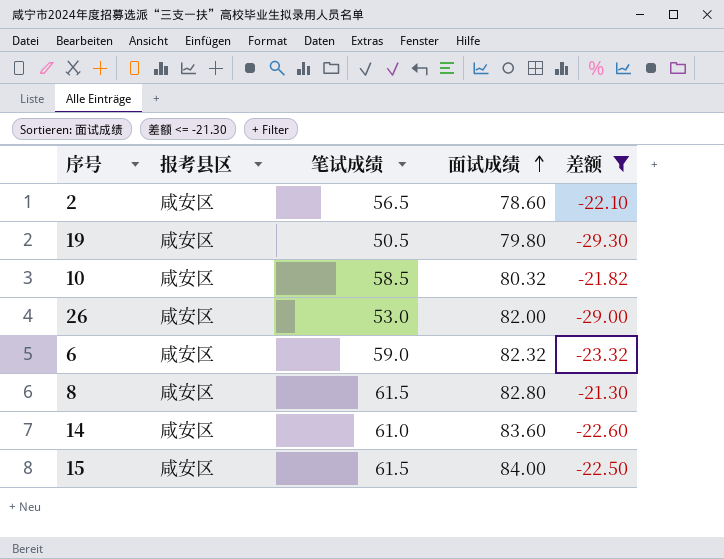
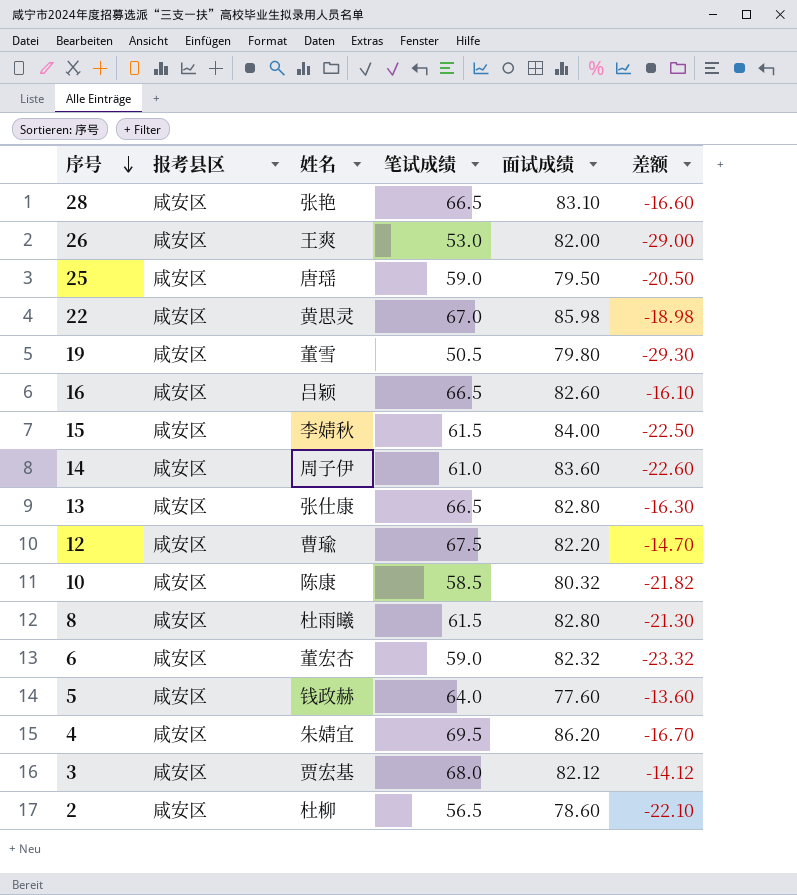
filter: 差额 <= -21.30 -> none
row order: 面试成绩 ascending -> 序号 descending
column 姓名 | position: none -> 3

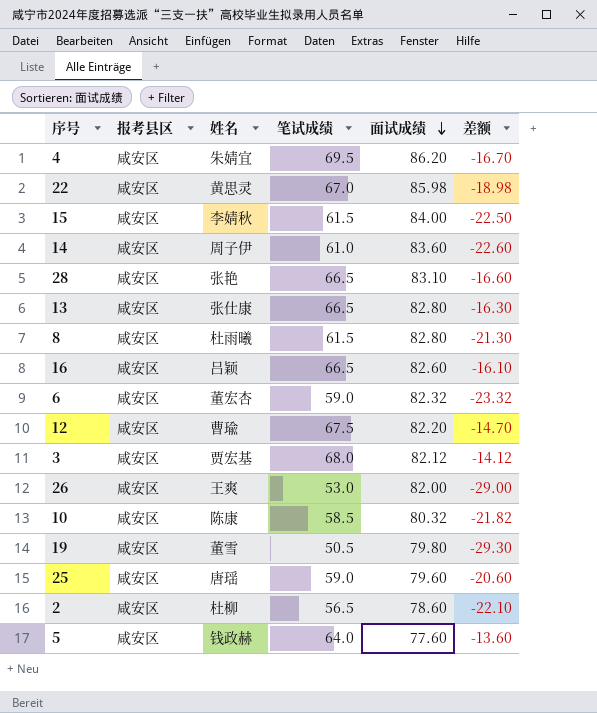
row order: 序号 descending -> 面试成绩 descending
25 | 面试成绩: 79.50 -> 79.60
25 | 差额: -20.50 -> -20.60

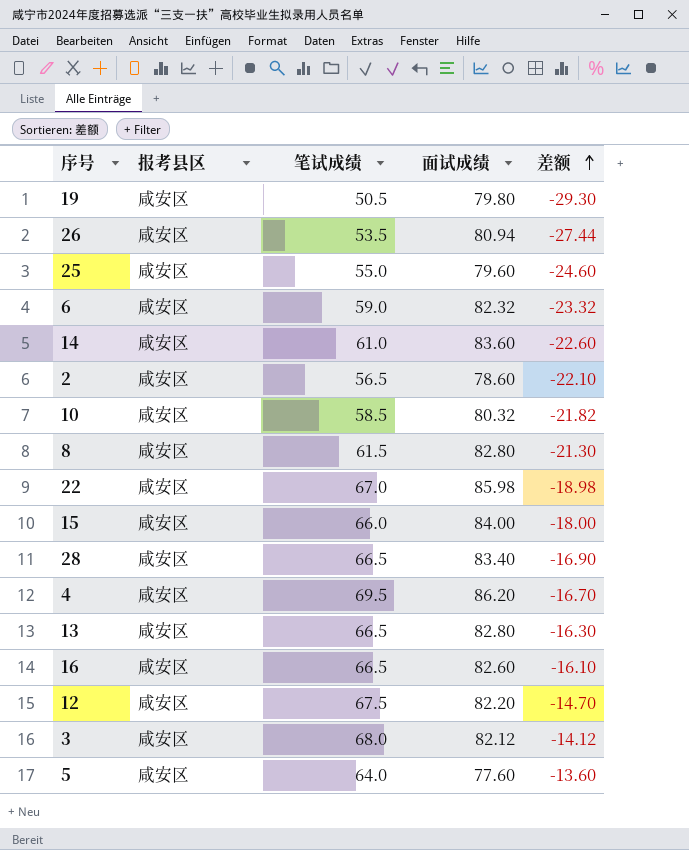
row order: 面试成绩 descending -> 差额 ascending
column 姓名 | position: 3 -> none
26 | 笔试成绩: 53.0 -> 53.5
26 | 面试成绩: 82.00 -> 80.94
26 | 差额: -29.00 -> -27.44
25 | 笔试成绩: 59.0 -> 55.0
25 | 差额: -20.60 -> -24.60
15 | 笔试成绩: 61.5 -> 66.0
15 | 差额: -22.50 -> -18.00
28 | 面试成绩: 83.10 -> 83.40
28 | 差额: -16.60 -> -16.90

